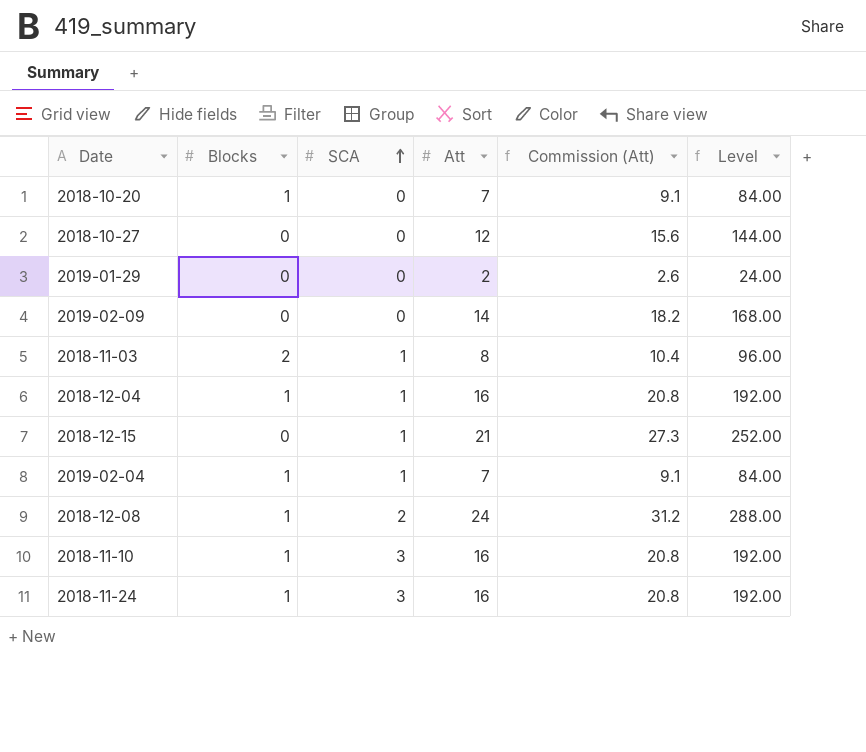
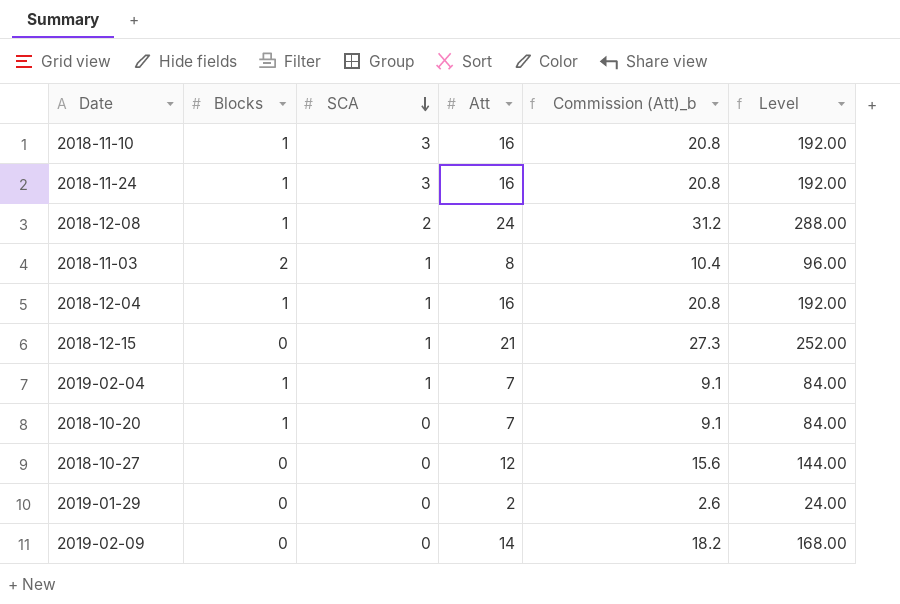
row order: SCA ascending -> SCA descending
column name: Commission (Att) -> Commission (Att)_b

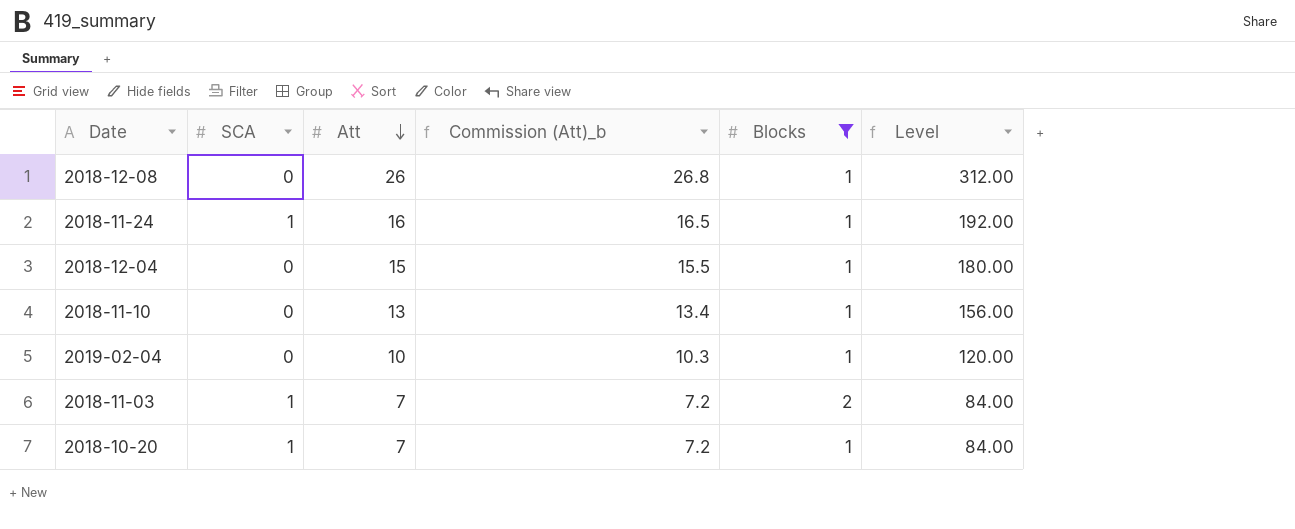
filter: none -> Blocks != 0
row order: SCA descending -> Att descending
column Commission (Att)_b | formula: [Att] * 1.3 -> [Att] * 1.03
column Blocks | position: 2 -> 5
2018-12-08 | SCA: 2 -> 0
2018-12-08 | Att: 24 -> 26
2018-12-08 | Level: 288.00 -> 312.00
2018-11-24 | SCA: 3 -> 1
2018-12-04 | SCA: 1 -> 0
2018-12-04 | Att: 16 -> 15
2018-12-04 | Level: 192.00 -> 180.00
2018-11-10 | SCA: 3 -> 0
2018-11-10 | Att: 16 -> 13
2018-11-10 | Level: 192.00 -> 156.00
2019-02-04 | SCA: 1 -> 0
2019-02-04 | Att: 7 -> 10
2019-02-04 | Level: 84.00 -> 120.00
2018-11-03 | Att: 8 -> 7
2018-11-03 | Level: 96.00 -> 84.00
2018-10-20 | SCA: 0 -> 1

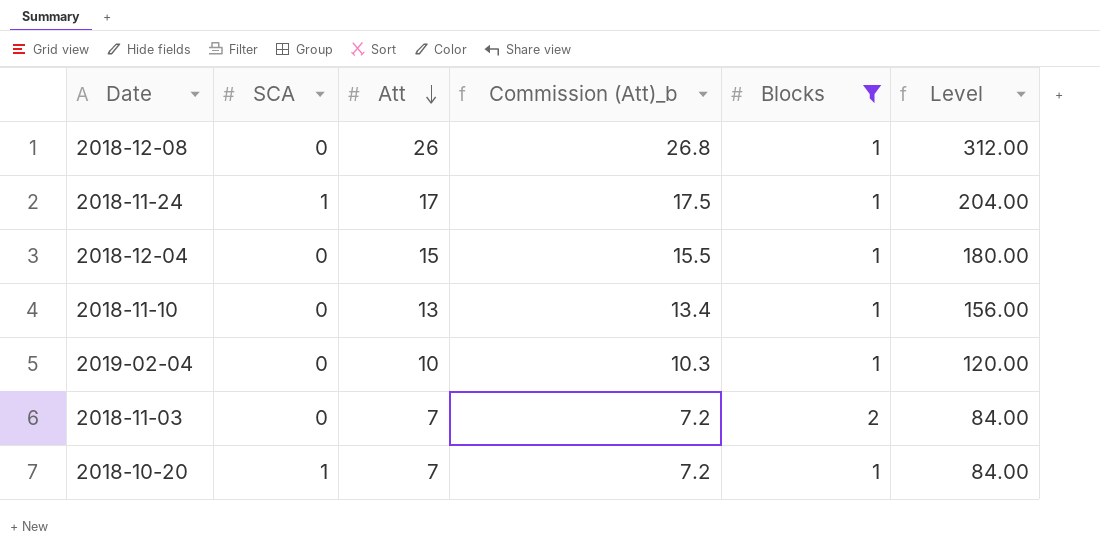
2018-11-24 | Att: 16 -> 17
2018-11-24 | Commission (Att)_b: 16.5 -> 17.5
2018-11-24 | Level: 192.00 -> 204.00
2018-11-03 | SCA: 1 -> 0

